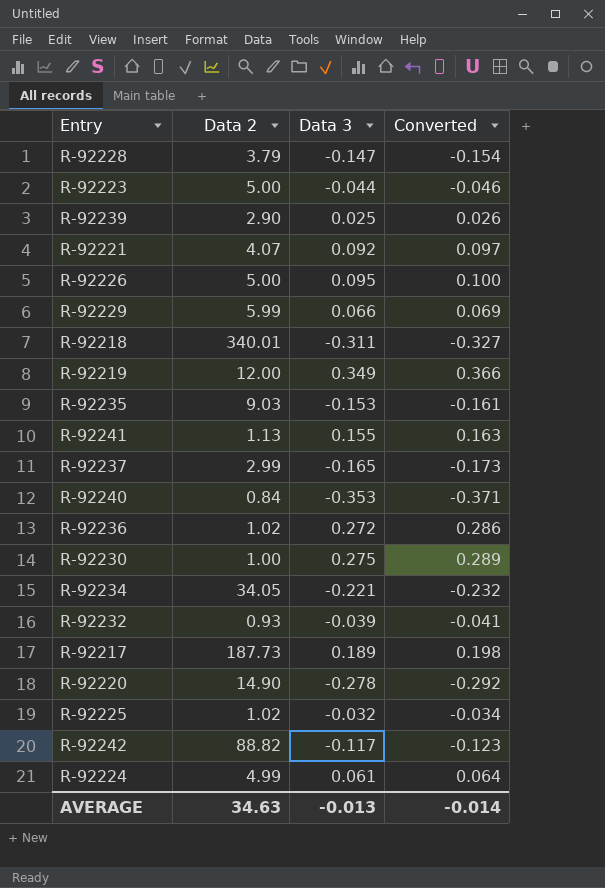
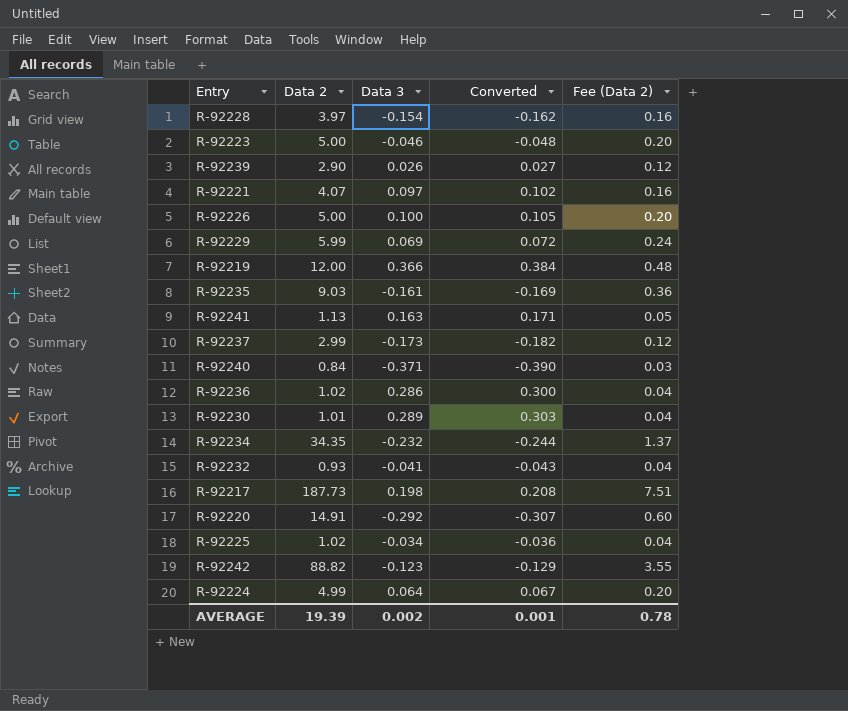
column Fee (Data 2) | formula: none -> [Data 2] * 0.04
row R-92218: 340.01 | -0.311 | -0.327 -> none
R-92228 | Data 2: 3.79 -> 3.97
R-92228 | Data 3: -0.147 -> -0.154
R-92228 | Converted: -0.154 -> -0.162
R-92223 | Data 3: -0.044 -> -0.046
R-92223 | Converted: -0.046 -> -0.048
R-92239 | Data 3: 0.025 -> 0.026
R-92239 | Converted: 0.026 -> 0.027
R-92221 | Data 3: 0.092 -> 0.097
R-92221 | Converted: 0.097 -> 0.102
R-92226 | Data 3: 0.095 -> 0.100
R-92226 | Converted: 0.100 -> 0.105
R-92229 | Data 3: 0.066 -> 0.069
R-92229 | Converted: 0.069 -> 0.072
R-92219 | Data 3: 0.349 -> 0.366
R-92219 | Converted: 0.366 -> 0.384
R-92235 | Data 3: -0.153 -> -0.161
R-92235 | Converted: -0.161 -> -0.169
R-92241 | Data 3: 0.155 -> 0.163
R-92241 | Converted: 0.163 -> 0.171
R-92237 | Data 3: -0.165 -> -0.173
R-92237 | Converted: -0.173 -> -0.182
R-92240 | Data 3: -0.353 -> -0.371
R-92240 | Converted: -0.371 -> -0.390
R-92236 | Data 3: 0.272 -> 0.286
R-92236 | Converted: 0.286 -> 0.300
R-92230 | Data 2: 1.00 -> 1.01
R-92230 | Data 3: 0.275 -> 0.289
R-92230 | Converted: 0.289 -> 0.303
R-92234 | Data 2: 34.05 -> 34.35
R-92234 | Data 3: -0.221 -> -0.232
R-92234 | Converted: -0.232 -> -0.244
R-92232 | Data 3: -0.039 -> -0.041
R-92232 | Converted: -0.041 -> -0.043
R-92217 | Data 3: 0.189 -> 0.198
R-92217 | Converted: 0.198 -> 0.208
R-92220 | Data 2: 14.90 -> 14.91
R-92220 | Data 3: -0.278 -> -0.292
R-92220 | Converted: -0.292 -> -0.307
R-92225 | Data 3: -0.032 -> -0.034
R-92225 | Converted: -0.034 -> -0.036
R-92242 | Data 3: -0.117 -> -0.123
R-92242 | Converted: -0.123 -> -0.129
R-92224 | Data 3: 0.061 -> 0.064
R-92224 | Converted: 0.064 -> 0.067
AVERAGE | Data 2: 34.63 -> 19.39
AVERAGE | Data 3: -0.013 -> 0.002
AVERAGE | Converted: -0.014 -> 0.001

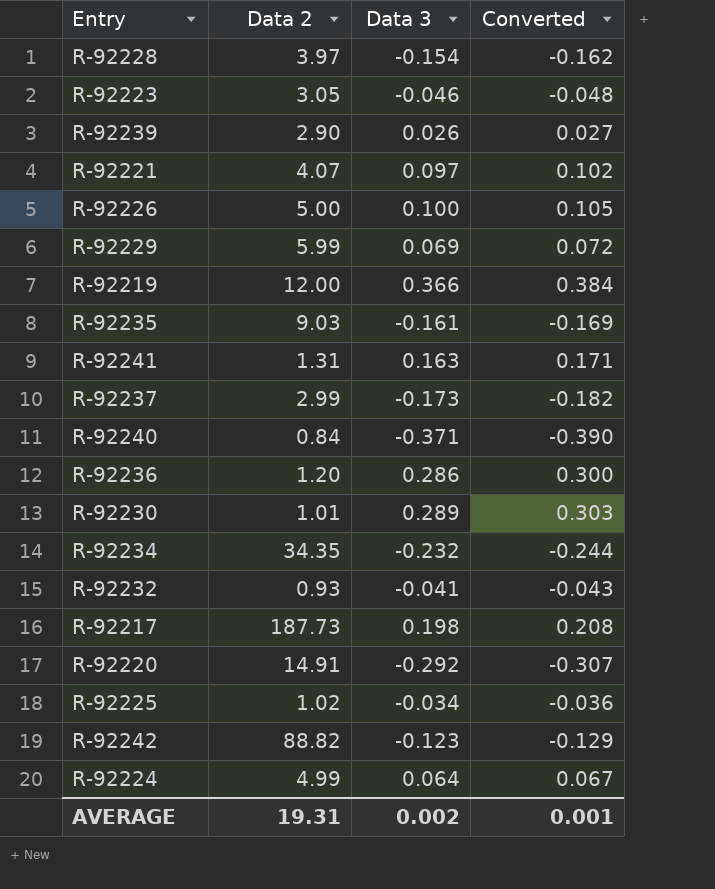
column Fee (Data 2) | formula: [Data 2] * 0.04 -> none
R-92223 | Data 2: 5.00 -> 3.05
R-92241 | Data 2: 1.13 -> 1.31
R-92236 | Data 2: 1.02 -> 1.20
AVERAGE | Data 2: 19.39 -> 19.31

